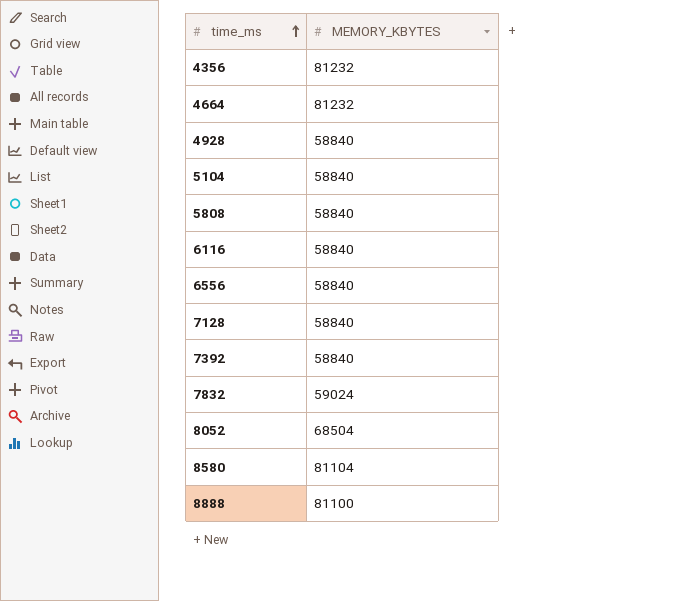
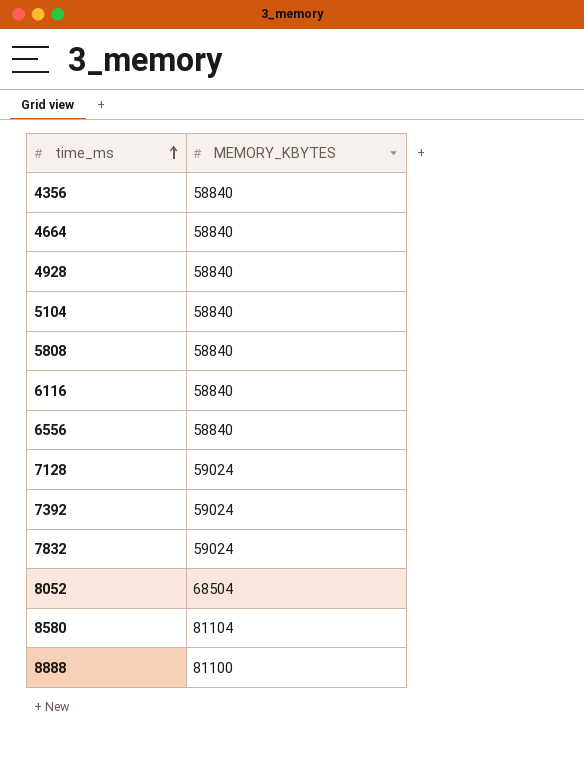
4356 | MEMORY_KBYTES: 81232 -> 58840
4664 | MEMORY_KBYTES: 81232 -> 58840
7128 | MEMORY_KBYTES: 58840 -> 59024
7392 | MEMORY_KBYTES: 58840 -> 59024

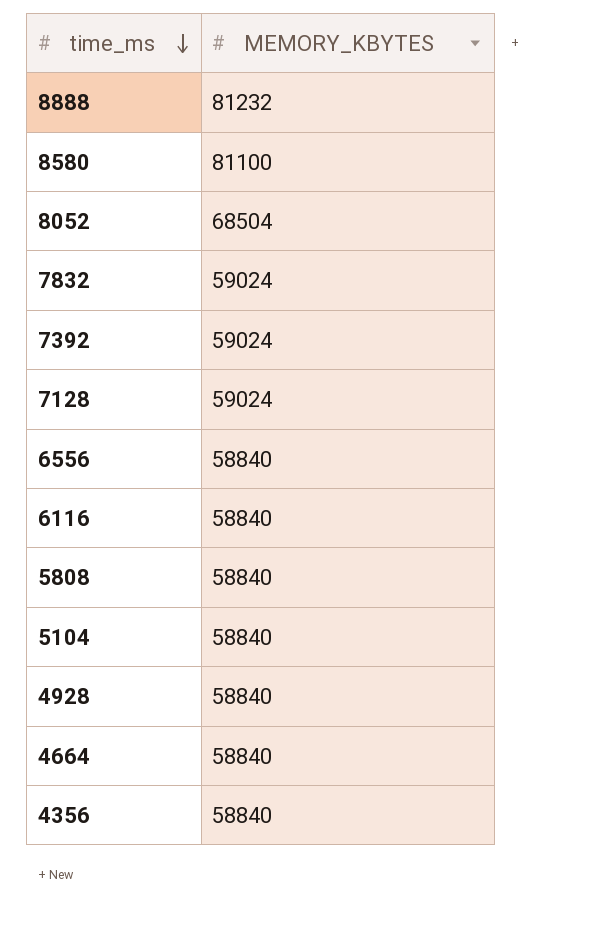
row order: time_ms ascending -> time_ms descending
8888 | MEMORY_KBYTES: 81100 -> 81232
8580 | MEMORY_KBYTES: 81104 -> 81100

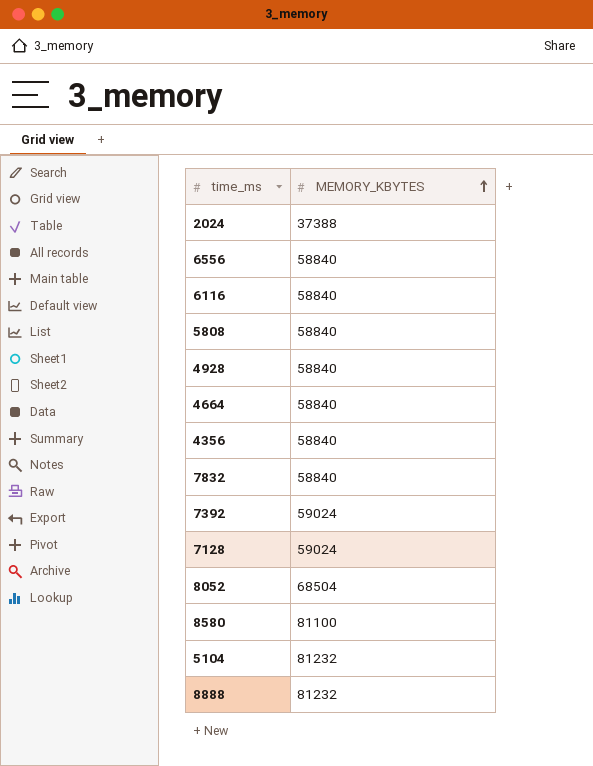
row order: time_ms descending -> MEMORY_KBYTES ascending
row 2024: none -> 37388
7832 | MEMORY_KBYTES: 59024 -> 58840
5104 | MEMORY_KBYTES: 58840 -> 81232

